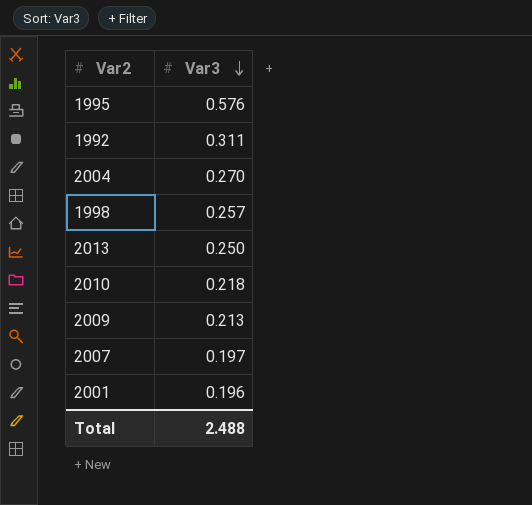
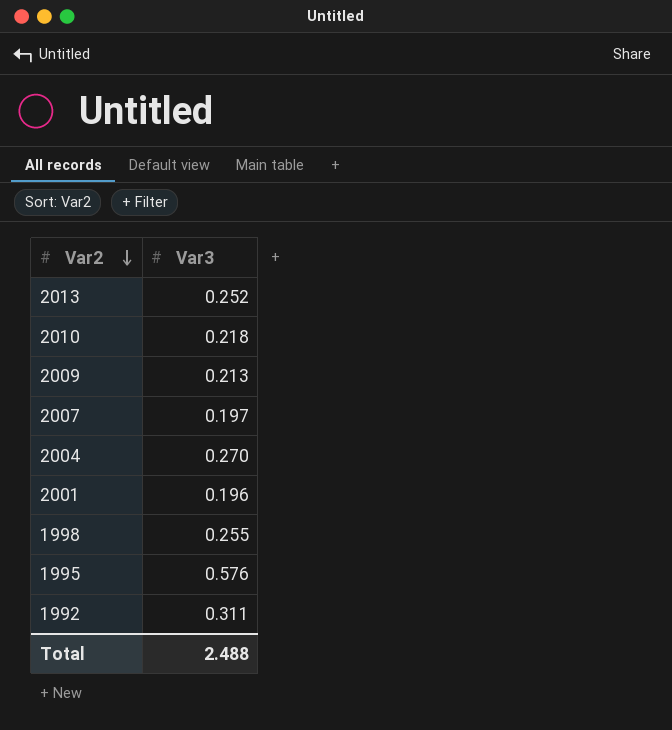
row order: Var3 descending -> Var2 descending
2013 | Var3: 0.250 -> 0.252
1998 | Var3: 0.257 -> 0.255

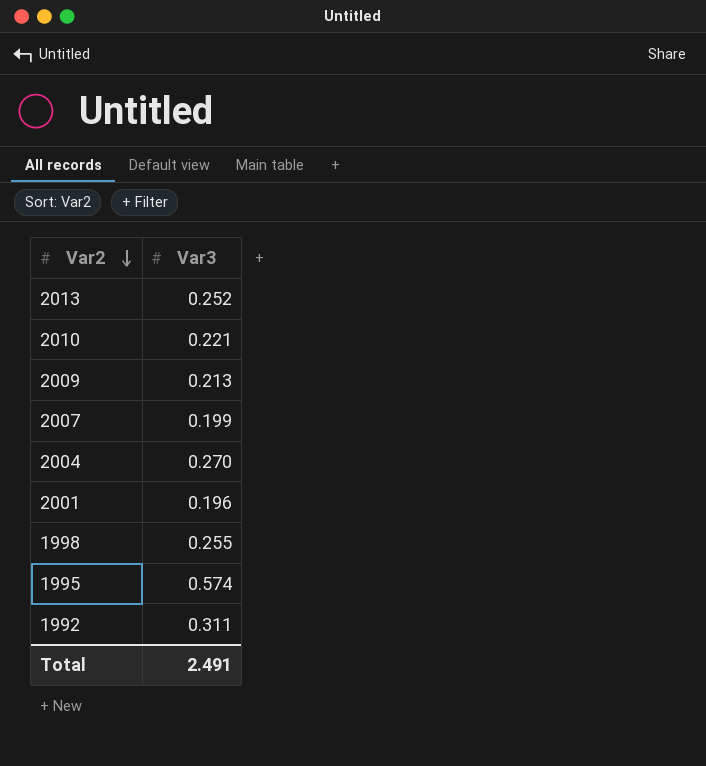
2010 | Var3: 0.218 -> 0.221
2007 | Var3: 0.197 -> 0.199
1995 | Var3: 0.576 -> 0.574
Total | Var3: 2.488 -> 2.491

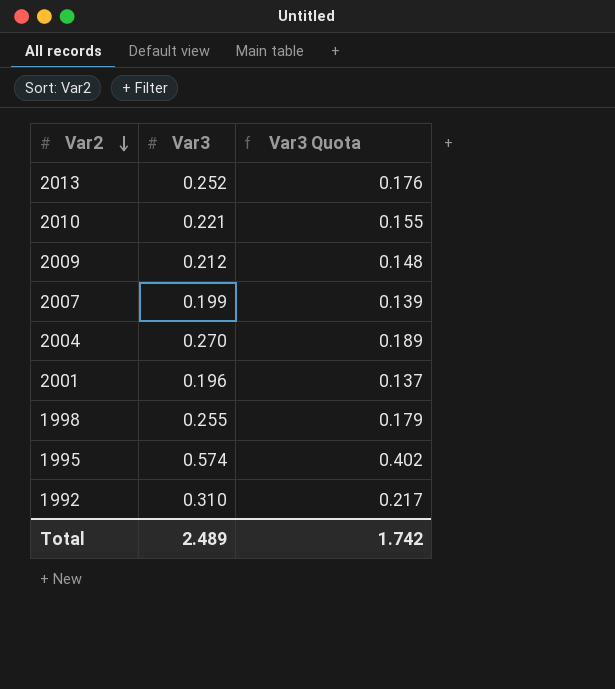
column Var3 Quota | formula: none -> [Var3] * 0.7
2009 | Var3: 0.213 -> 0.212
1992 | Var3: 0.311 -> 0.310
Total | Var3: 2.491 -> 2.489

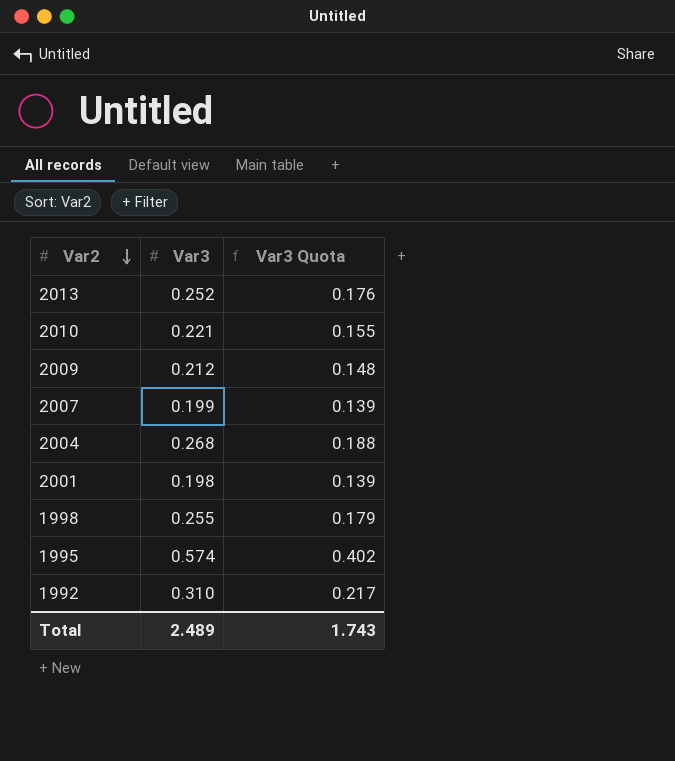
2004 | Var3: 0.270 -> 0.268
2004 | Var3 Quota: 0.189 -> 0.188
2001 | Var3: 0.196 -> 0.198
2001 | Var3 Quota: 0.137 -> 0.139
Total | Var3 Quota: 1.742 -> 1.743

